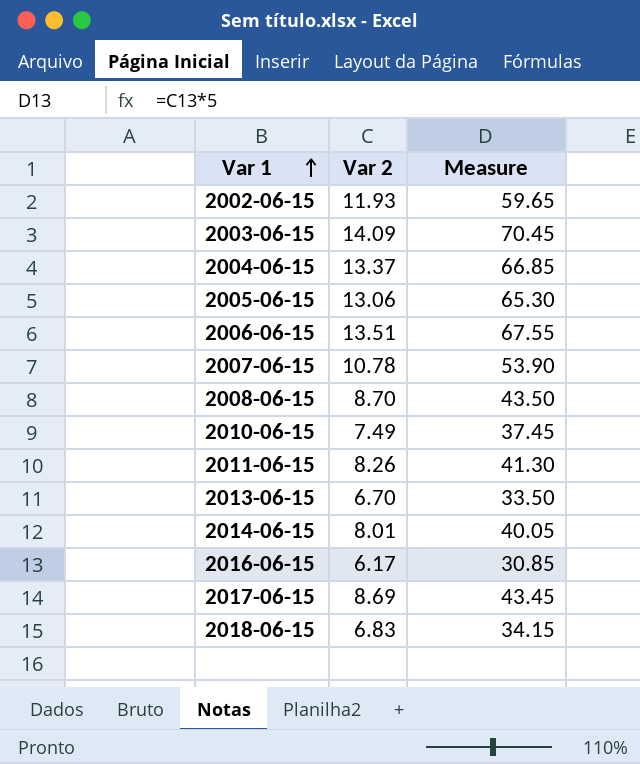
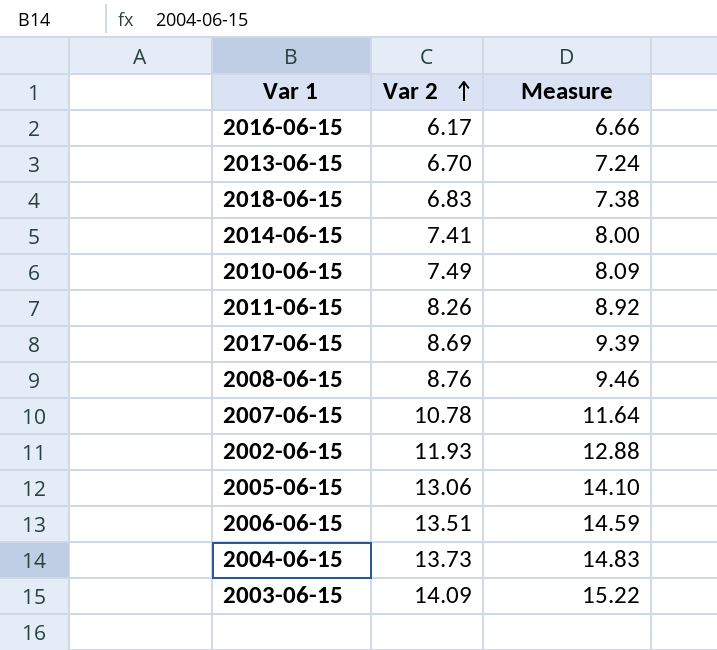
row order: Var 1 ascending -> Var 2 ascending
column Measure | formula: [Var 2] * 5 -> [Var 2] * 1.08
2014-06-15 | Var 2: 8.01 -> 7.41
2008-06-15 | Var 2: 8.70 -> 8.76
2004-06-15 | Var 2: 13.37 -> 13.73

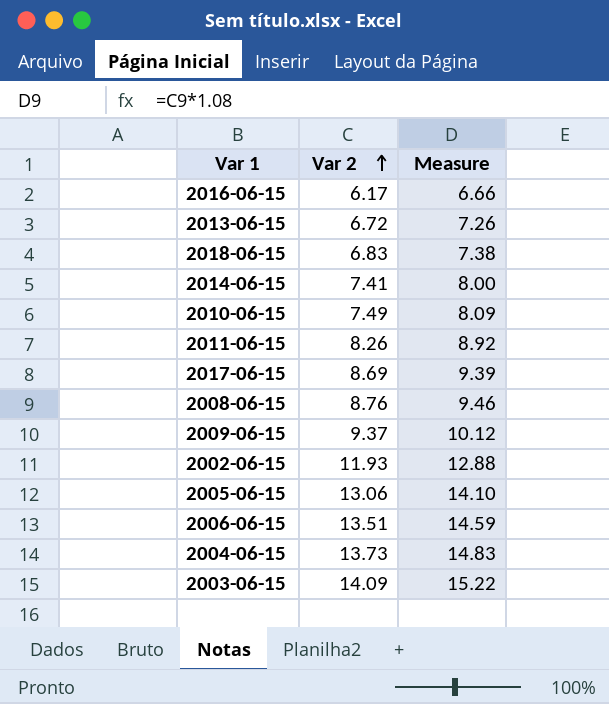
row 2007-06-15: 10.78 | 11.64 -> none
2013-06-15 | Var 2: 6.70 -> 6.72
2013-06-15 | Measure: 7.24 -> 7.26
row 2009-06-15: none -> 9.37 | 10.12

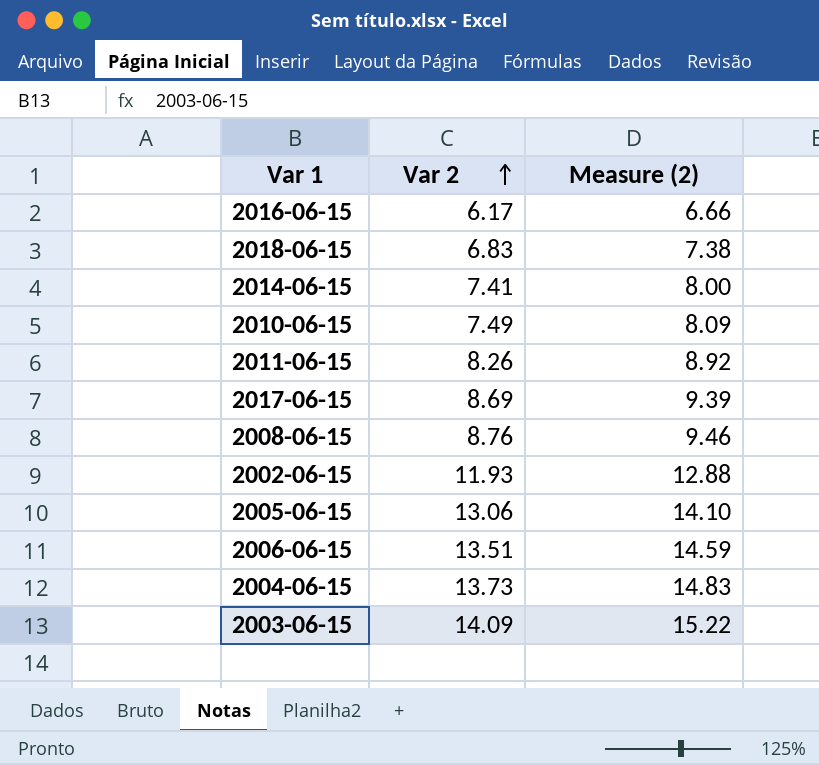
column name: Measure -> Measure (2)
row 2013-06-15: 6.72 | 7.26 -> none
row 2009-06-15: 9.37 | 10.12 -> none

